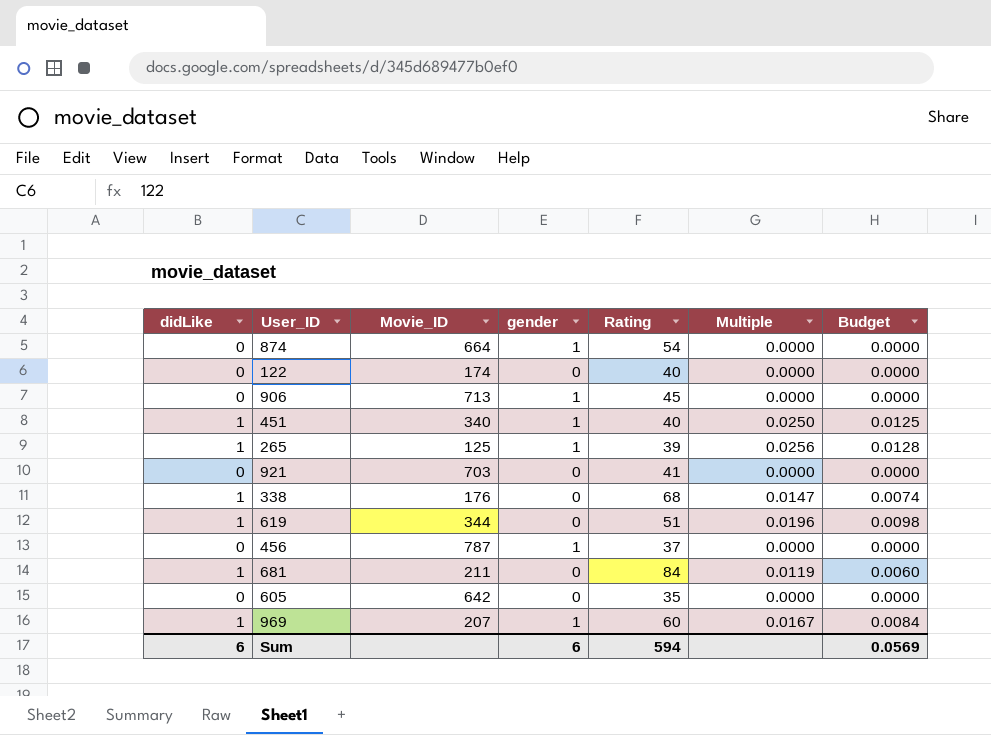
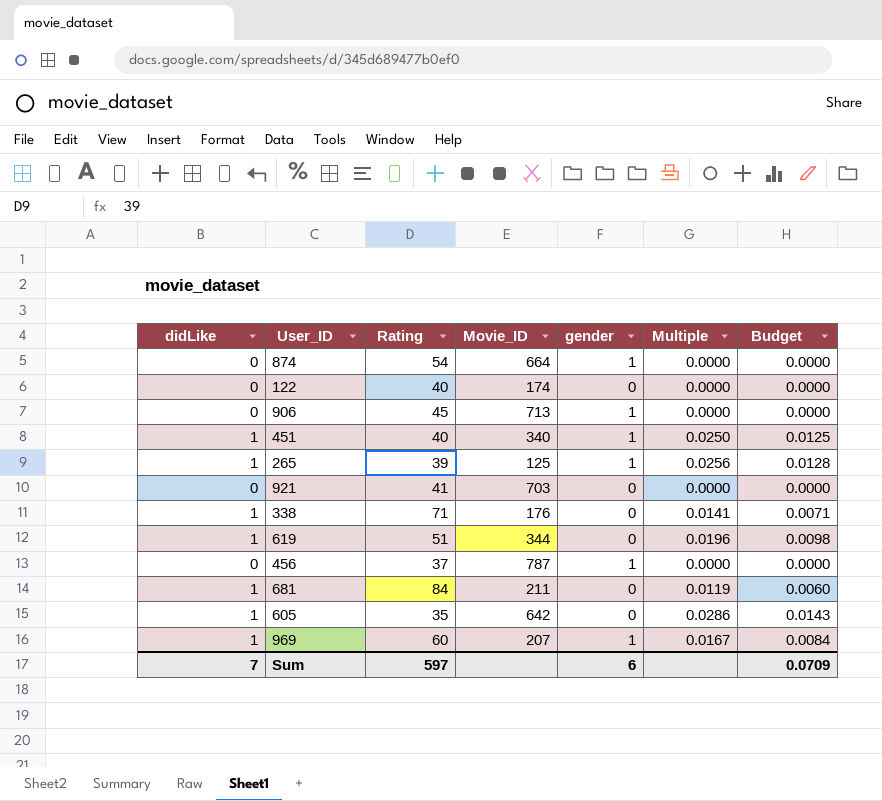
column Rating | position: 5 -> 3
338 | Rating: 68 -> 71
338 | Multiple: 0.0147 -> 0.0141
338 | Budget: 0.0074 -> 0.0071
605 | didLike: 0 -> 1
605 | Multiple: 0.0000 -> 0.0286
605 | Budget: 0.0000 -> 0.0143
Sum | didLike: 6 -> 7
Sum | Rating: 594 -> 597
Sum | Budget: 0.0569 -> 0.0709

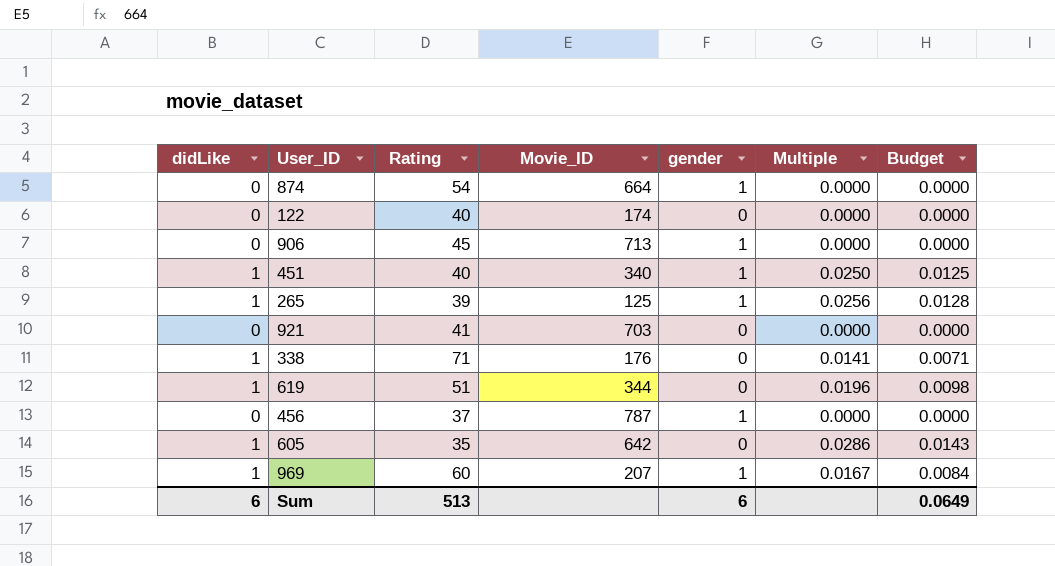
row 681: 1 | 84 | 211 | 0 | 0.0119 | 0.0060 -> none
Sum | didLike: 7 -> 6
Sum | Rating: 597 -> 513
Sum | Budget: 0.0709 -> 0.0649

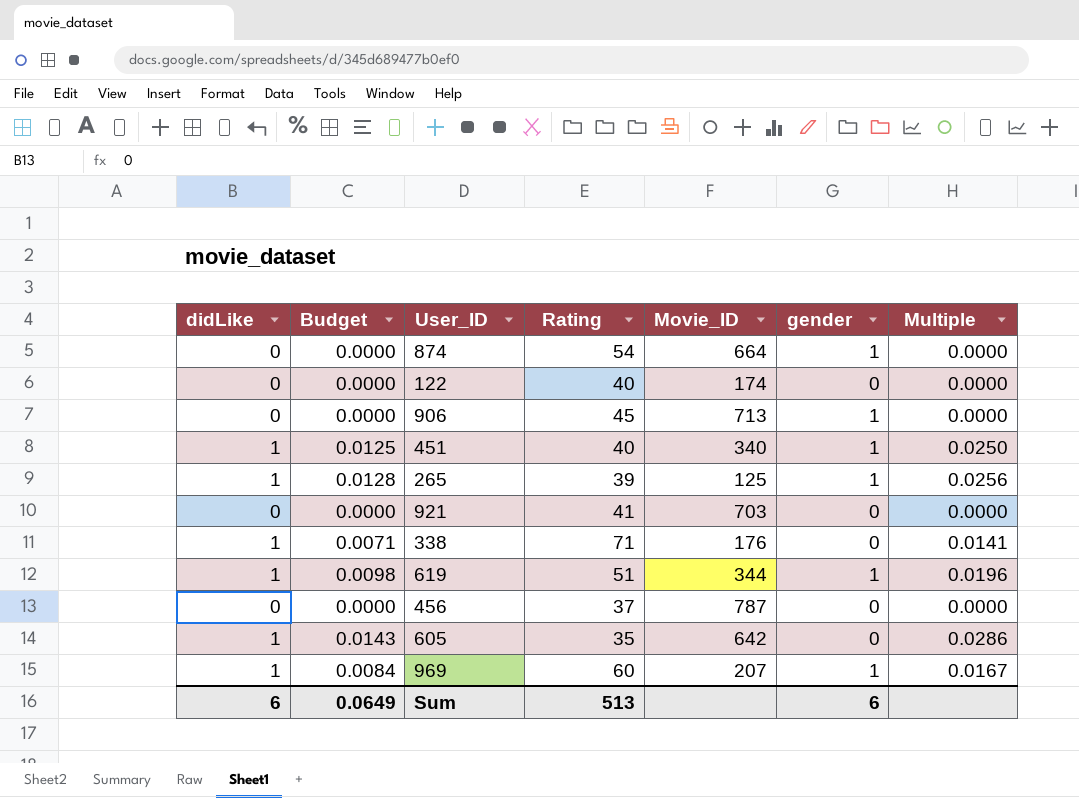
column Budget | position: 7 -> 2
619 | gender: 0 -> 1
456 | gender: 1 -> 0

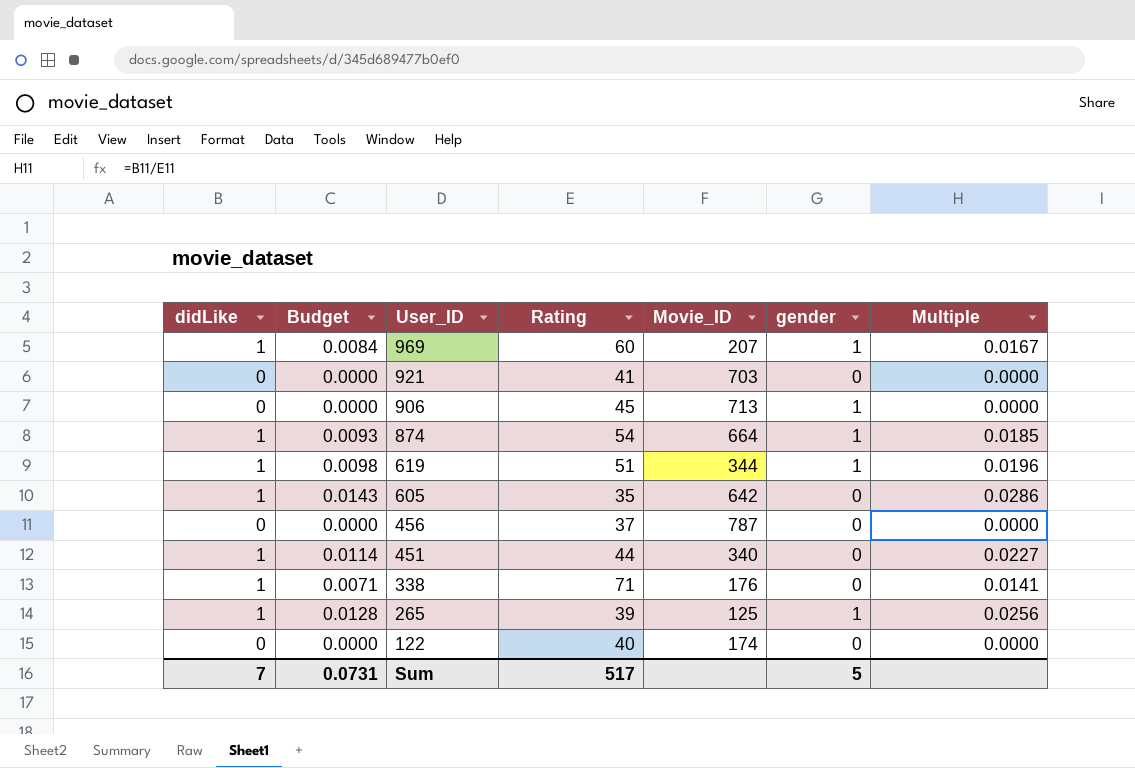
row order: none -> User_ID descending
874 | didLike: 0 -> 1
874 | Budget: 0.0000 -> 0.0093
874 | Multiple: 0.0000 -> 0.0185
451 | Budget: 0.0125 -> 0.0114
451 | Rating: 40 -> 44
451 | gender: 1 -> 0
451 | Multiple: 0.0250 -> 0.0227
Sum | didLike: 6 -> 7
Sum | Budget: 0.0649 -> 0.0731
Sum | Rating: 513 -> 517
Sum | gender: 6 -> 5

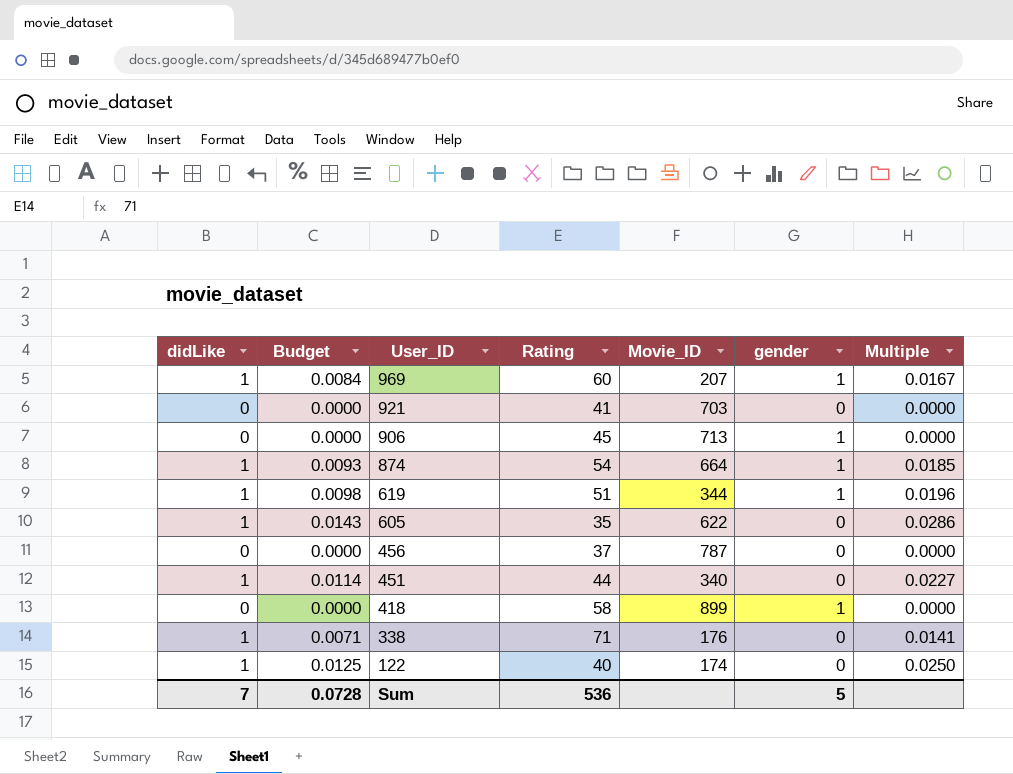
row 265: 1 | 0.0128 | 39 | 125 | 1 | 0.0256 -> none
605 | Movie_ID: 642 -> 622
row 418: none -> 0 | 0.0000 | 58 | 899 | 1 | 0.0000
122 | didLike: 0 -> 1
122 | Budget: 0.0000 -> 0.0125
122 | Multiple: 0.0000 -> 0.0250
Sum | Budget: 0.0731 -> 0.0728
Sum | Rating: 517 -> 536

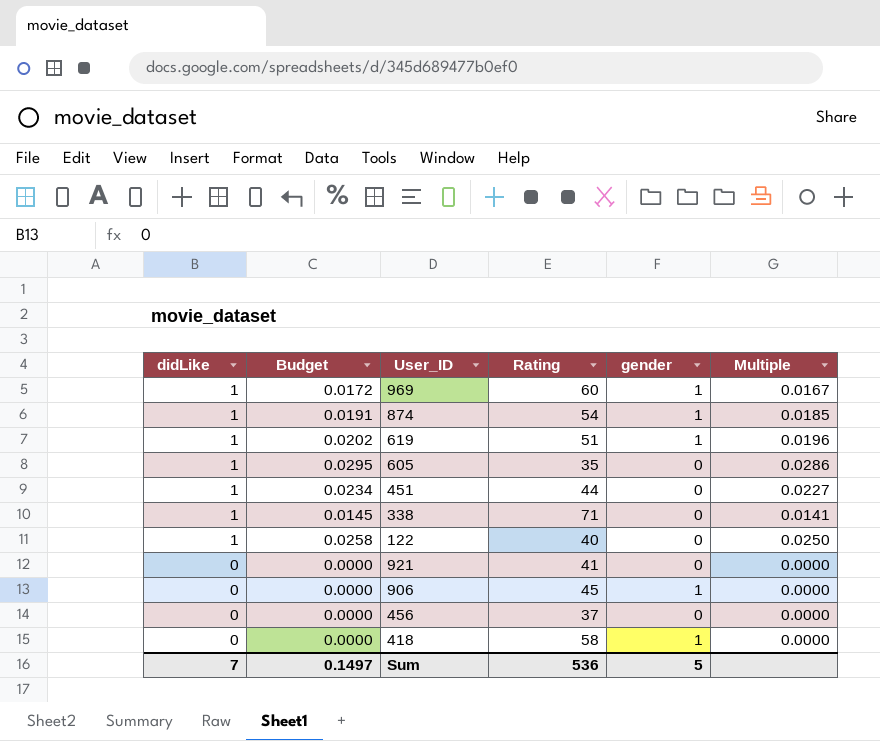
row order: User_ID descending -> didLike descending
column Movie_ID | position: 5 -> none
column Budget | formula: [Multiple] * 0.5 -> [Multiple] * 1.03
Sum | Budget: 0.0728 -> 0.1497

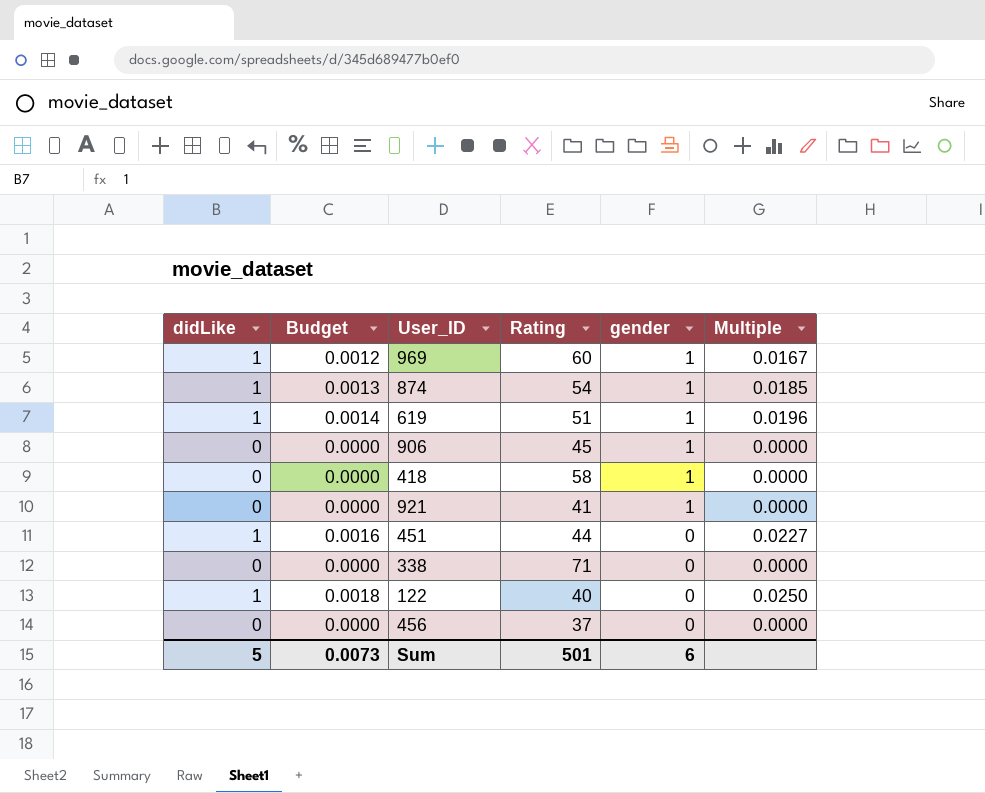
row order: didLike descending -> gender descending
column Budget | formula: [Multiple] * 1.03 -> [Multiple] * 0.07
row 605: 1 | 0.0295 | 35 | 0 | 0.0286 -> none
921 | gender: 0 -> 1
338 | didLike: 1 -> 0
338 | Multiple: 0.0141 -> 0.0000
Sum | didLike: 7 -> 5
Sum | Budget: 0.1497 -> 0.0073
Sum | Rating: 536 -> 501
Sum | gender: 5 -> 6

